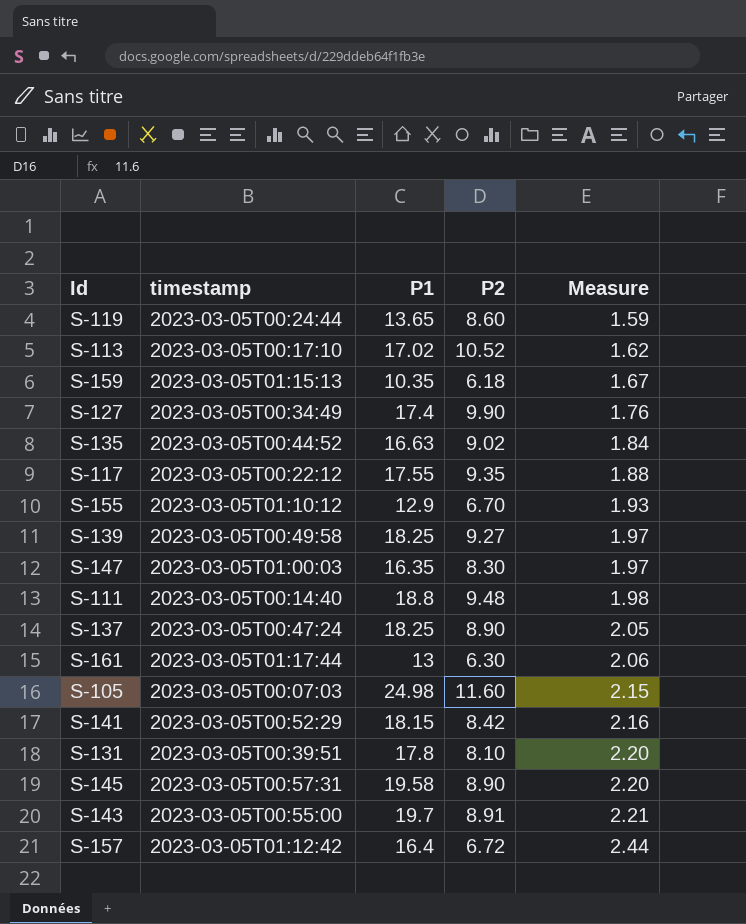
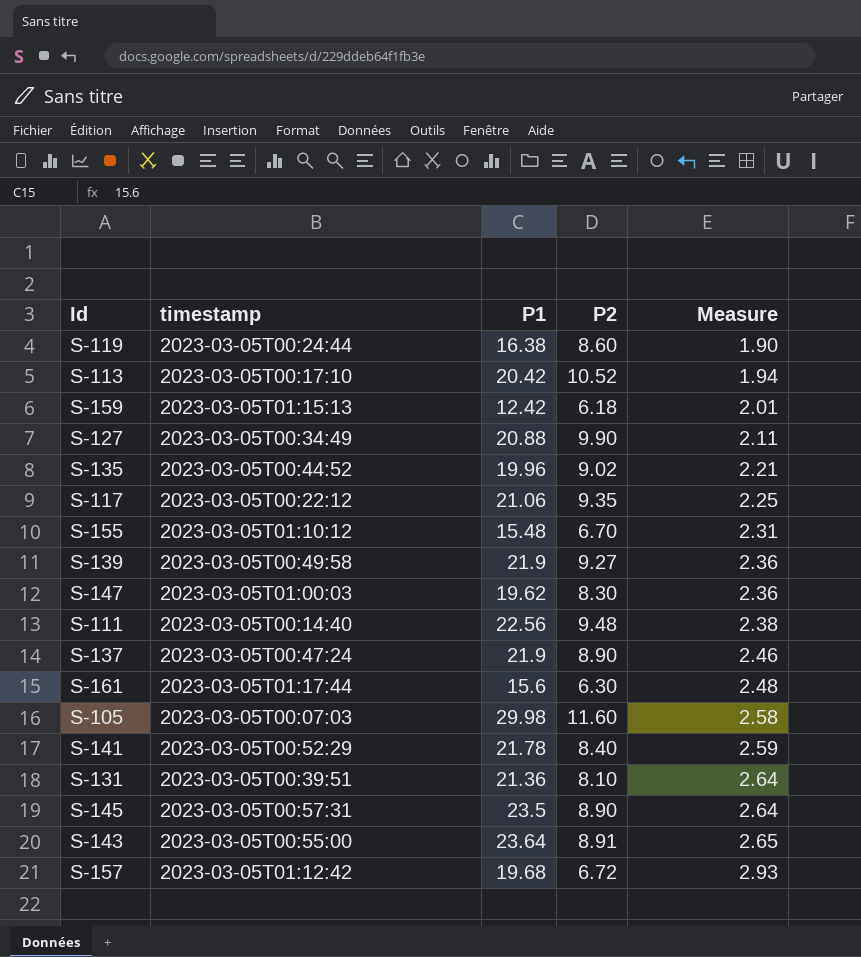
S-119 | P1: 13.65 -> 16.38
S-119 | Measure: 1.59 -> 1.90
S-113 | P1: 17.02 -> 20.42
S-113 | Measure: 1.62 -> 1.94
S-159 | P1: 10.35 -> 12.42
S-159 | Measure: 1.67 -> 2.01
S-127 | P1: 17.4 -> 20.88
S-127 | Measure: 1.76 -> 2.11
S-135 | P1: 16.63 -> 19.96
S-135 | Measure: 1.84 -> 2.21
S-117 | P1: 17.55 -> 21.06
S-117 | Measure: 1.88 -> 2.25
S-155 | P1: 12.9 -> 15.48
S-155 | Measure: 1.93 -> 2.31
S-139 | P1: 18.25 -> 21.9
S-139 | Measure: 1.97 -> 2.36
S-147 | P1: 16.35 -> 19.62
S-147 | Measure: 1.97 -> 2.36
S-111 | P1: 18.8 -> 22.56
S-111 | Measure: 1.98 -> 2.38
S-137 | P1: 18.25 -> 21.9
S-137 | Measure: 2.05 -> 2.46
S-161 | P1: 13 -> 15.6
S-161 | Measure: 2.06 -> 2.48
S-105 | P1: 24.98 -> 29.98
S-105 | Measure: 2.15 -> 2.58
S-141 | P1: 18.15 -> 21.78
S-141 | P2: 8.42 -> 8.40
S-141 | Measure: 2.16 -> 2.59
S-131 | P1: 17.8 -> 21.36
S-131 | Measure: 2.20 -> 2.64
S-145 | P1: 19.58 -> 23.5
S-145 | Measure: 2.20 -> 2.64
S-143 | P1: 19.7 -> 23.64
S-143 | Measure: 2.21 -> 2.65
S-157 | P1: 16.4 -> 19.68
S-157 | Measure: 2.44 -> 2.93

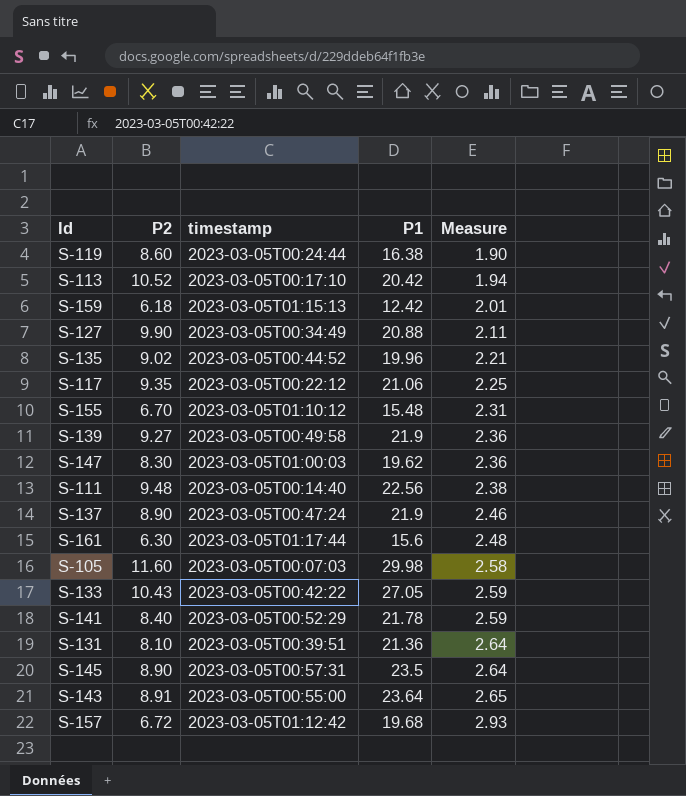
column P2 | position: 4 -> 2
row S-133: none -> 10.43 | 2023-03-05T00:42:22 | 27.05 | 2.59

